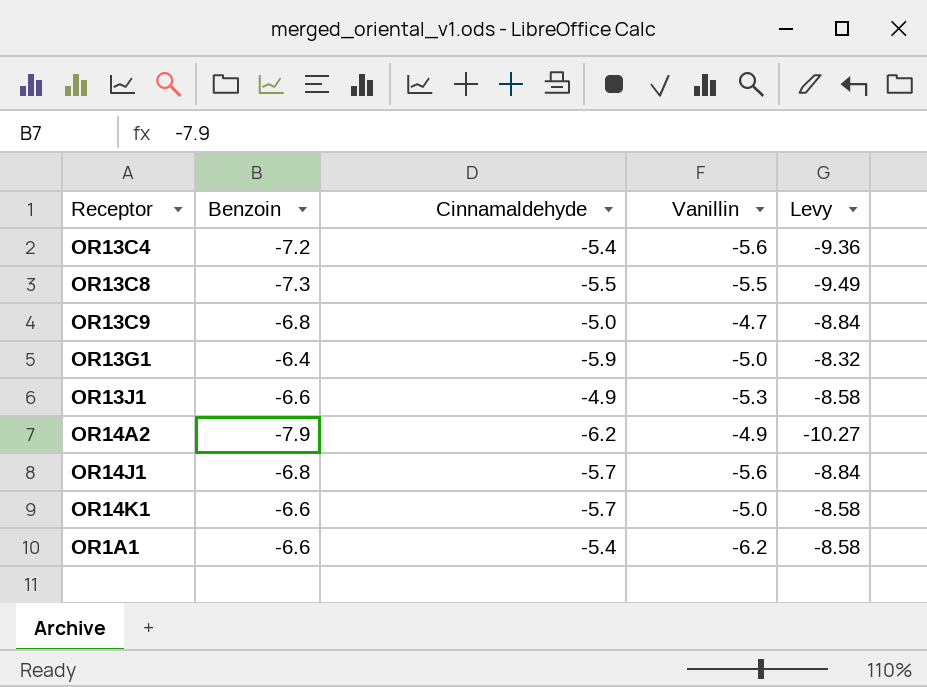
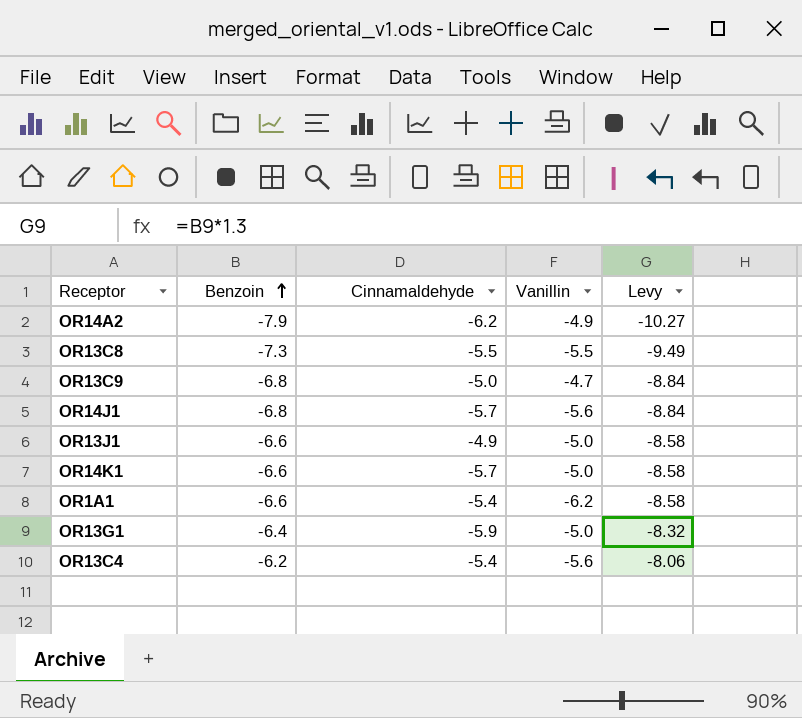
row order: none -> Benzoin ascending
OR13J1 | Vanillin: -5.3 -> -5.0
OR13C4 | Benzoin: -7.2 -> -6.2
OR13C4 | Levy: -9.36 -> -8.06

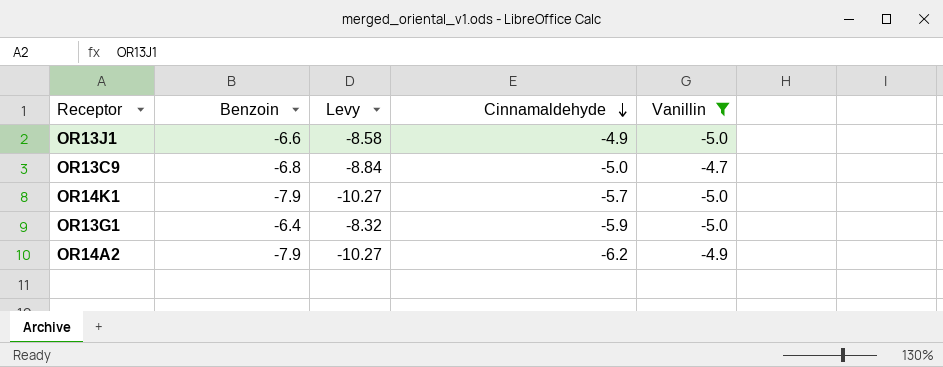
filter: none -> Vanillin >= -5.0
row order: Benzoin ascending -> Cinnamaldehyde descending
column Levy | position: 5 -> 3
OR14K1 | Benzoin: -6.6 -> -7.9
OR14K1 | Levy: -8.58 -> -10.27

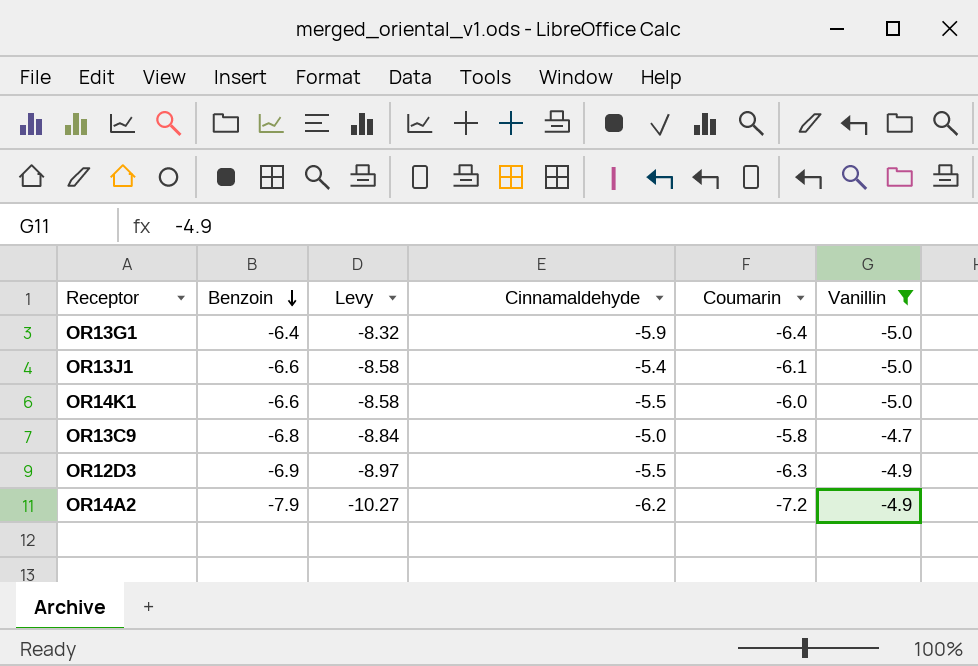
row order: Cinnamaldehyde descending -> Benzoin descending
column Coumarin | position: none -> 5
OR13J1 | Cinnamaldehyde: -4.9 -> -5.4
OR14K1 | Benzoin: -7.9 -> -6.6
OR14K1 | Levy: -10.27 -> -8.58
OR14K1 | Cinnamaldehyde: -5.7 -> -5.5
row OR12D3: none -> -6.9 | -8.97 | -5.5 | -6.3 | -4.9

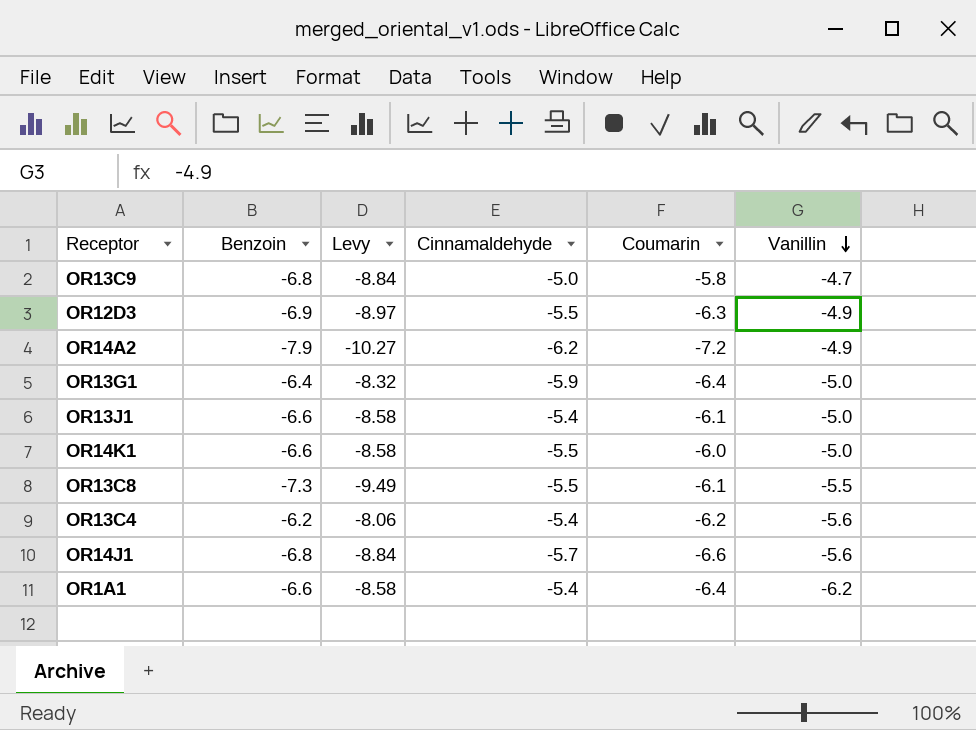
filter: Vanillin >= -5.0 -> none
row order: Benzoin descending -> Vanillin descending

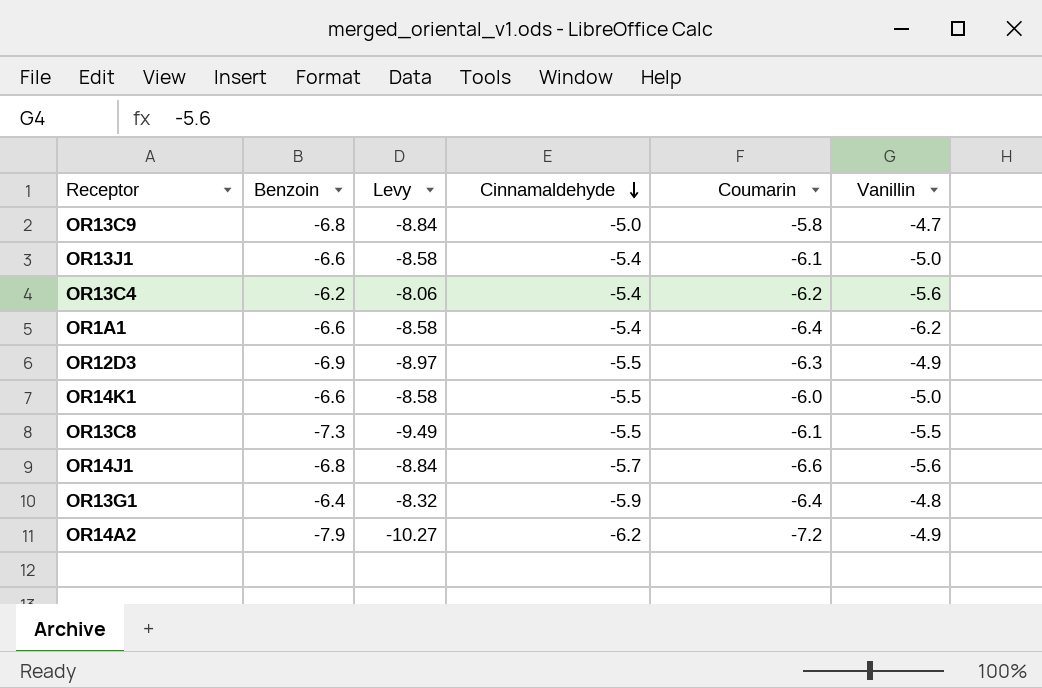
row order: Vanillin descending -> Cinnamaldehyde descending
OR13G1 | Vanillin: -5.0 -> -4.8

